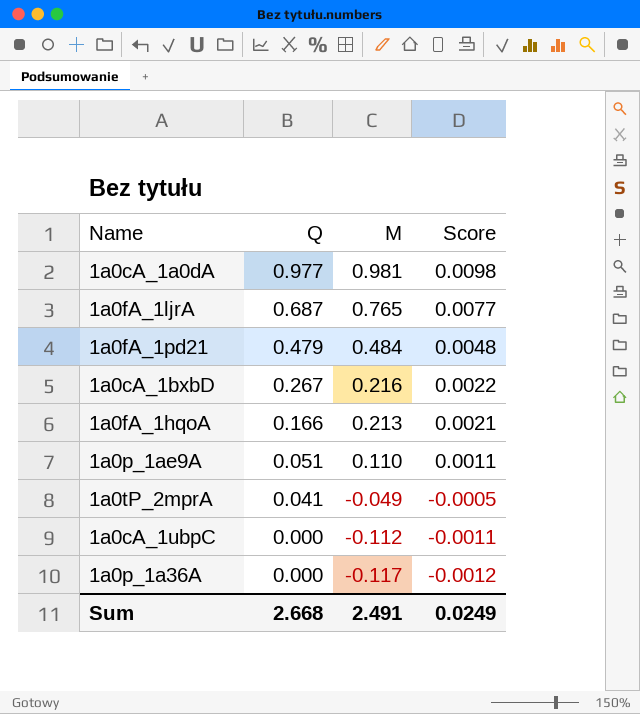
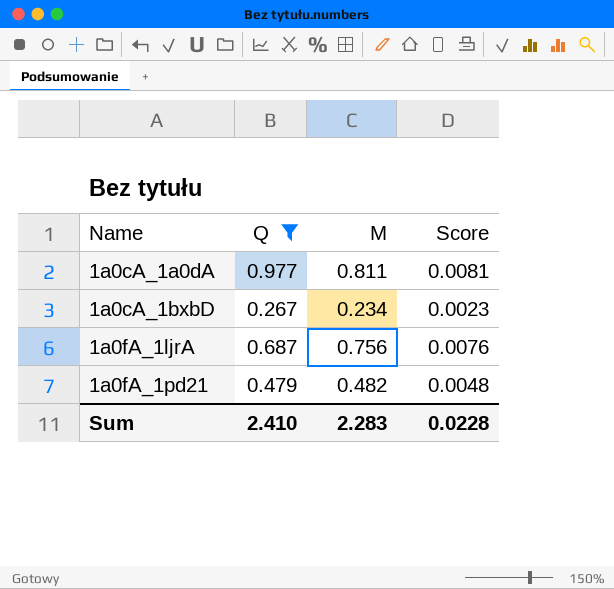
filter: none -> Q >= 0.267
row order: Q descending -> Name ascending
1a0cA_1a0dA | M: 0.981 -> 0.811
1a0cA_1a0dA | Score: 0.0098 -> 0.0081
1a0cA_1bxbD | M: 0.216 -> 0.234
1a0cA_1bxbD | Score: 0.0022 -> 0.0023
1a0fA_1ljrA | M: 0.765 -> 0.756
1a0fA_1ljrA | Score: 0.0077 -> 0.0076
1a0fA_1pd21 | M: 0.484 -> 0.482
Sum | Q: 2.668 -> 2.410
Sum | M: 2.491 -> 2.283
Sum | Score: 0.0249 -> 0.0228

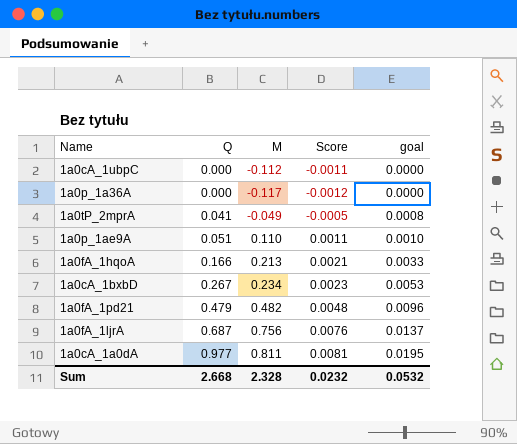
filter: Q >= 0.267 -> none
row order: Name ascending -> Q ascending
column goal | formula: none -> [Q] * 0.02
Sum | Q: 2.410 -> 2.668
Sum | M: 2.283 -> 2.328
Sum | Score: 0.0228 -> 0.0232

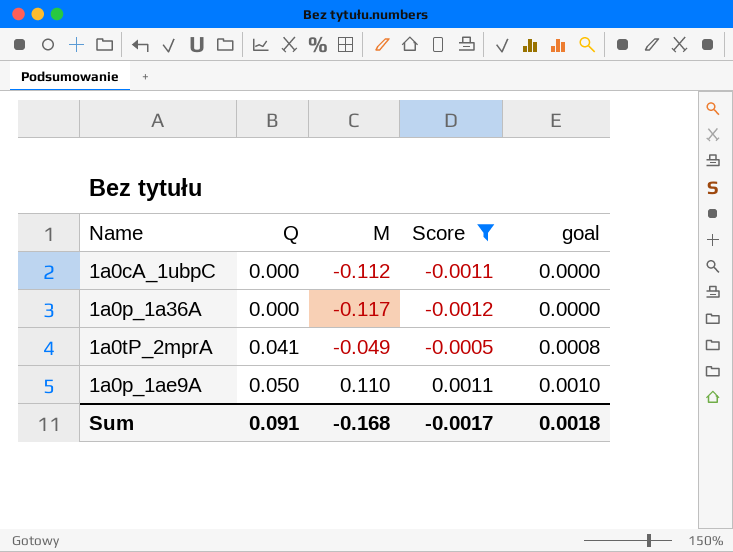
filter: none -> Score <= 0.0011
1a0p_1ae9A | Q: 0.051 -> 0.050
Sum | Q: 2.668 -> 0.091
Sum | M: 2.328 -> -0.168
Sum | Score: 0.0232 -> -0.0017
Sum | goal: 0.0532 -> 0.0018

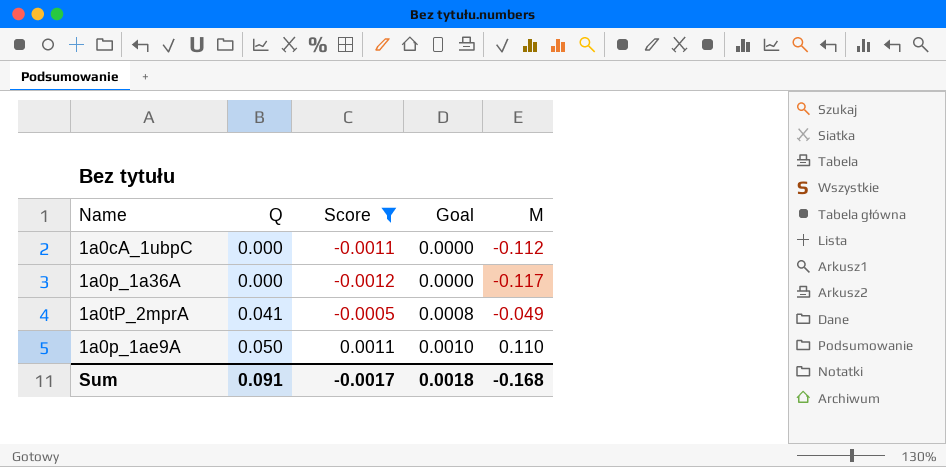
column name: goal -> Goal
column M | position: 3 -> 5

